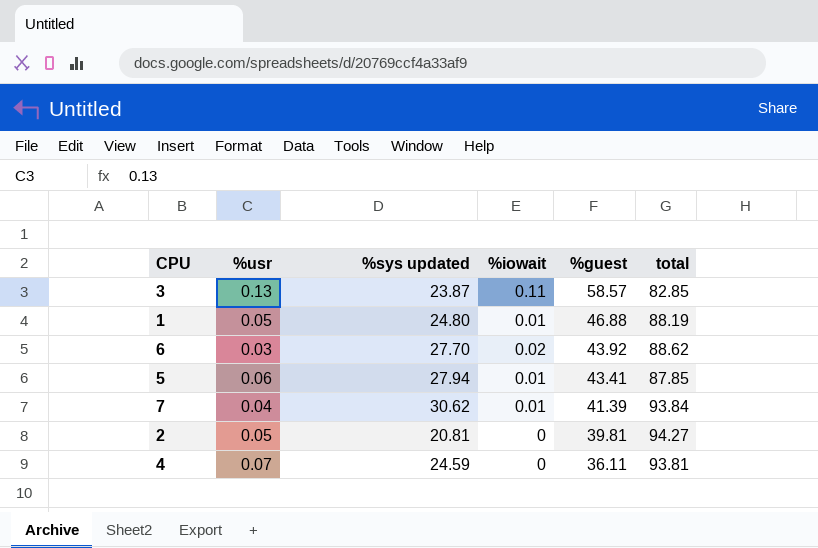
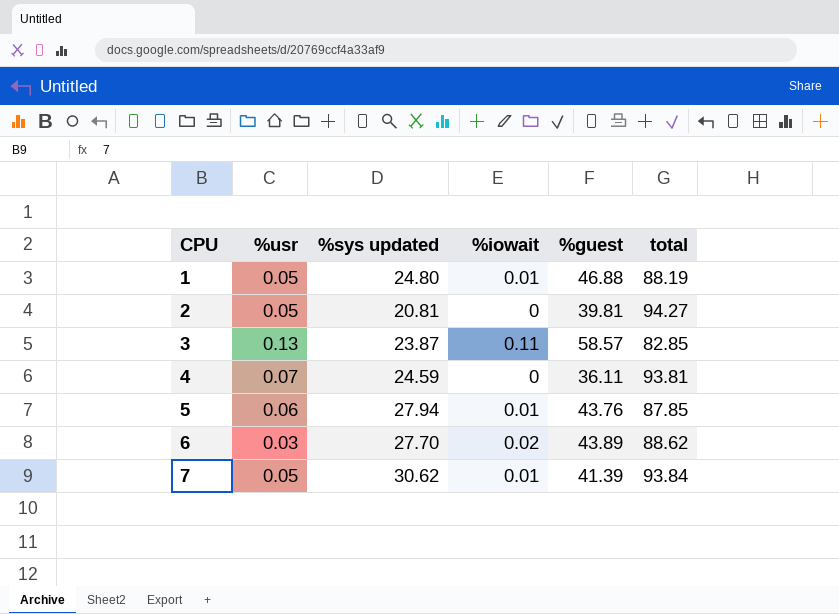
row order: %guest descending -> CPU ascending
5 | %guest: 43.41 -> 43.76
6 | %guest: 43.92 -> 43.89
7 | %usr: 0.04 -> 0.05

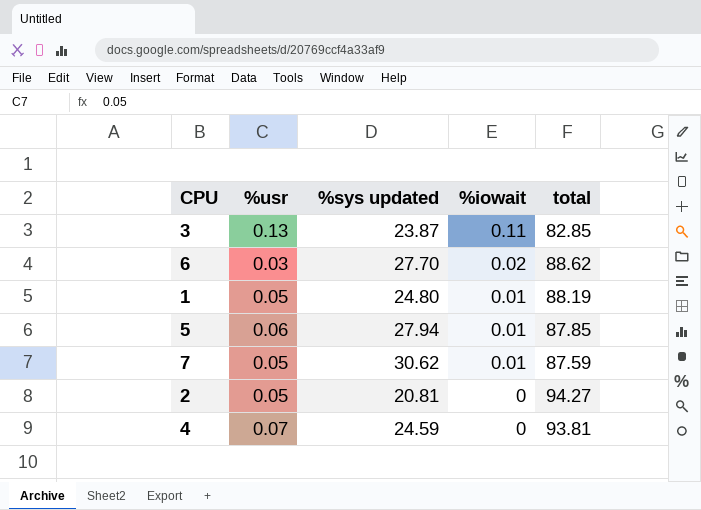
row order: CPU ascending -> %iowait descending
column %guest | position: 5 -> none
7 | total: 93.84 -> 87.59

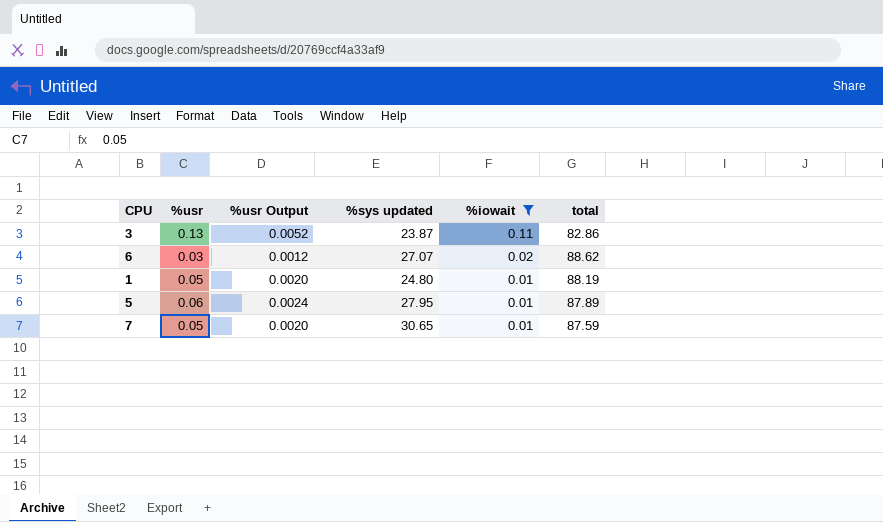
filter: none -> %iowait != 0
column %usr Output | formula: none -> [%usr] * 0.04
3 | total: 82.85 -> 82.86
6 | %sys updated: 27.70 -> 27.07
5 | %sys updated: 27.94 -> 27.95
5 | total: 87.85 -> 87.89
7 | %sys updated: 30.62 -> 30.65

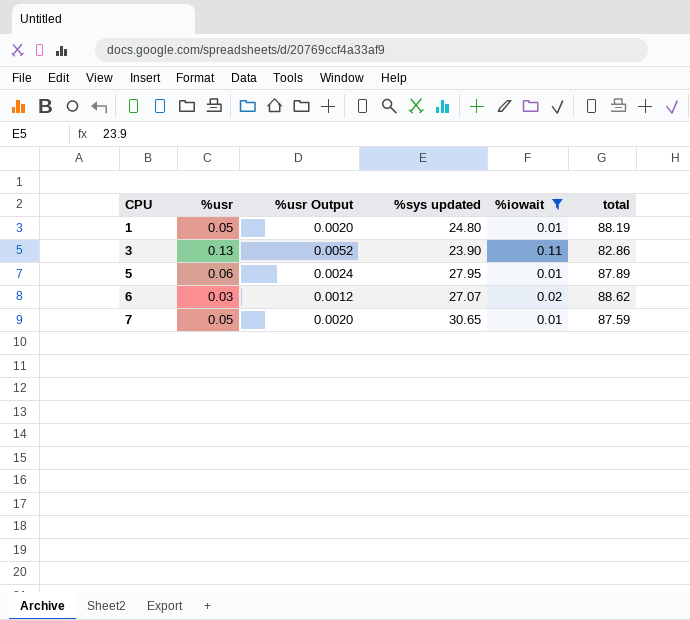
row order: %iowait descending -> CPU ascending
3 | %sys updated: 23.87 -> 23.90

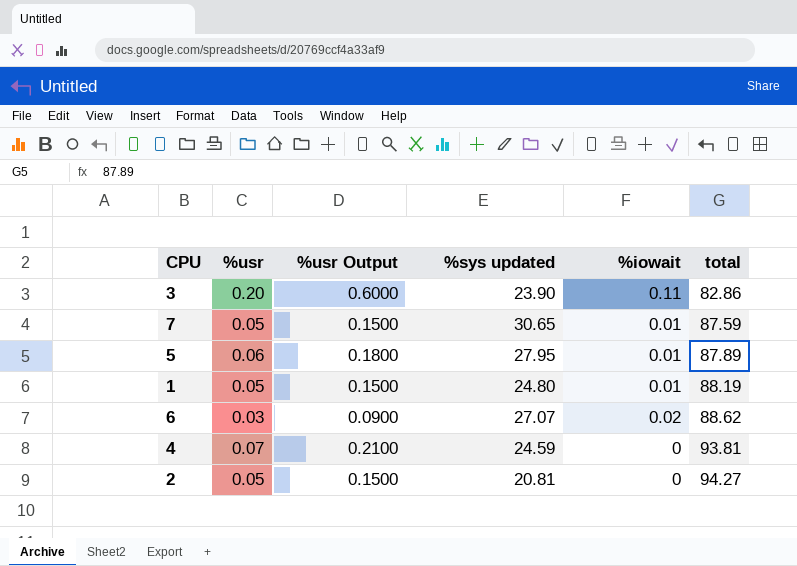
filter: %iowait != 0 -> none
row order: CPU ascending -> total ascending
column %usr Output | formula: [%usr] * 0.04 -> [%usr] * 3
3 | %usr: 0.13 -> 0.20

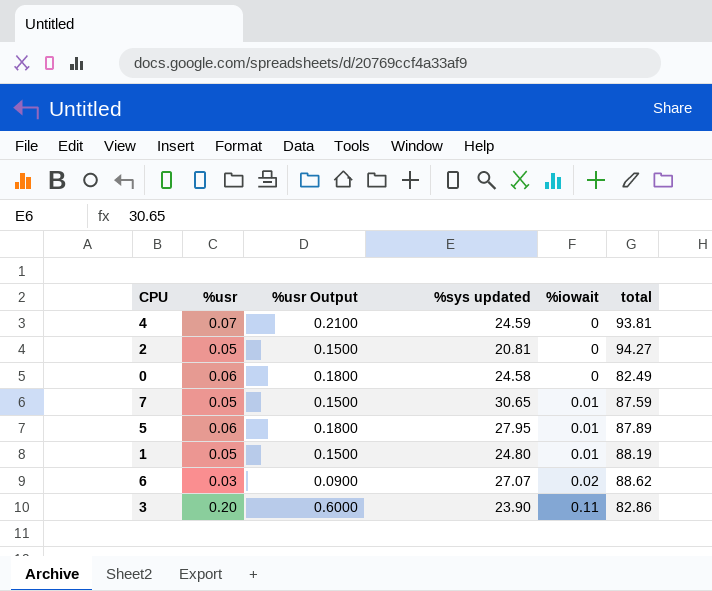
row order: total ascending -> %iowait ascending
row 0: none -> 0.06 | 0.1800 | 24.58 | 0 | 82.49

